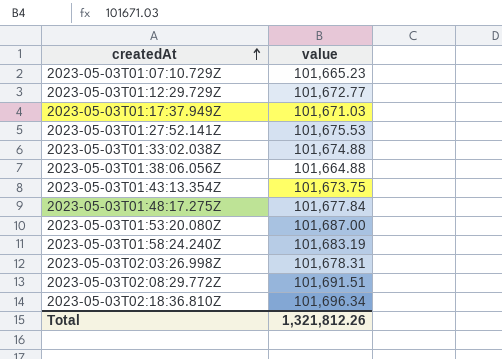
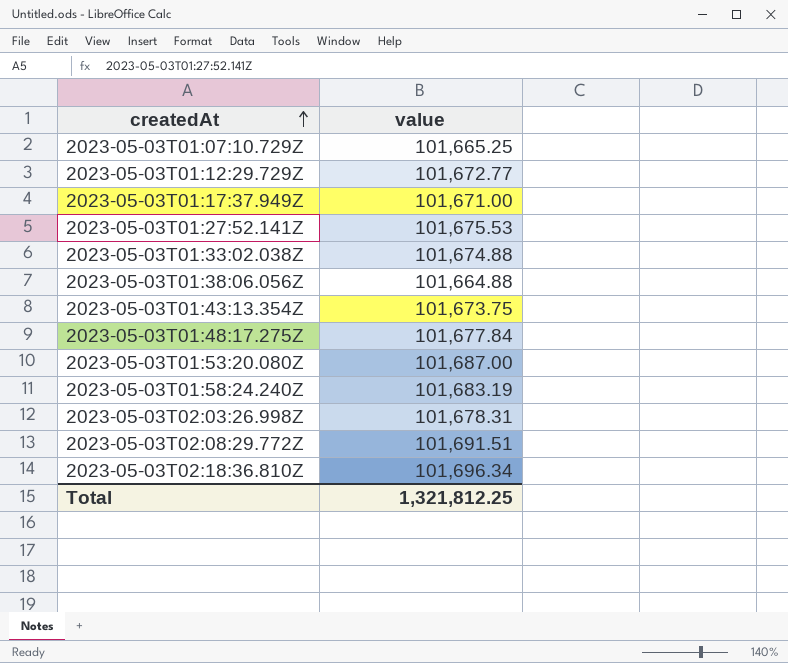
2023-05-03T01:07:10.729Z | value: 101,665.23 -> 101,665.25
2023-05-03T01:17:37.949Z | value: 101,671.03 -> 101,671.00
Total | value: 1,321,812.26 -> 1,321,812.25

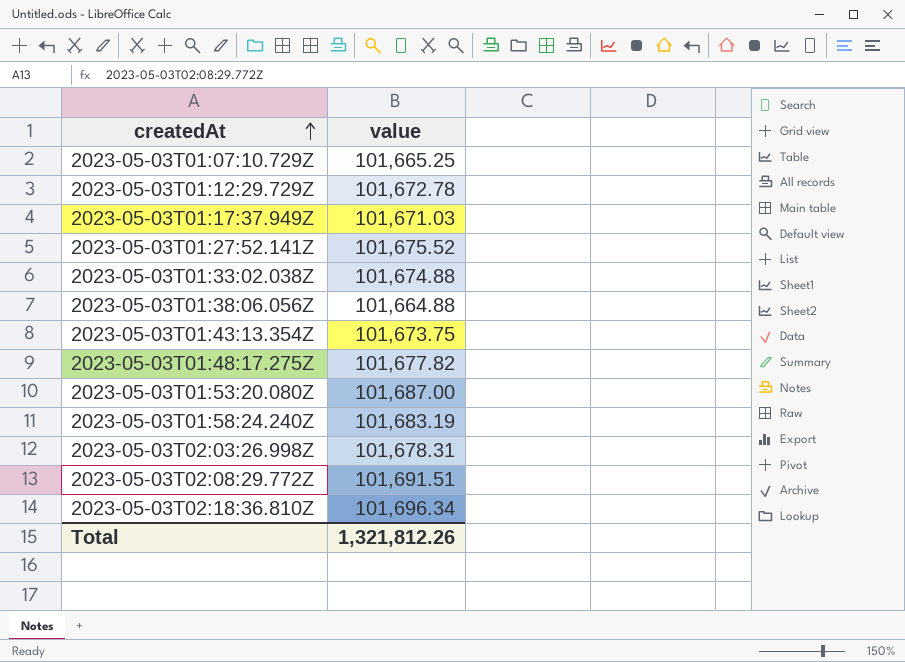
2023-05-03T01:12:29.729Z | value: 101,672.77 -> 101,672.78
2023-05-03T01:17:37.949Z | value: 101,671.00 -> 101,671.03
2023-05-03T01:27:52.141Z | value: 101,675.53 -> 101,675.52
2023-05-03T01:48:17.275Z | value: 101,677.84 -> 101,677.82
Total | value: 1,321,812.25 -> 1,321,812.26

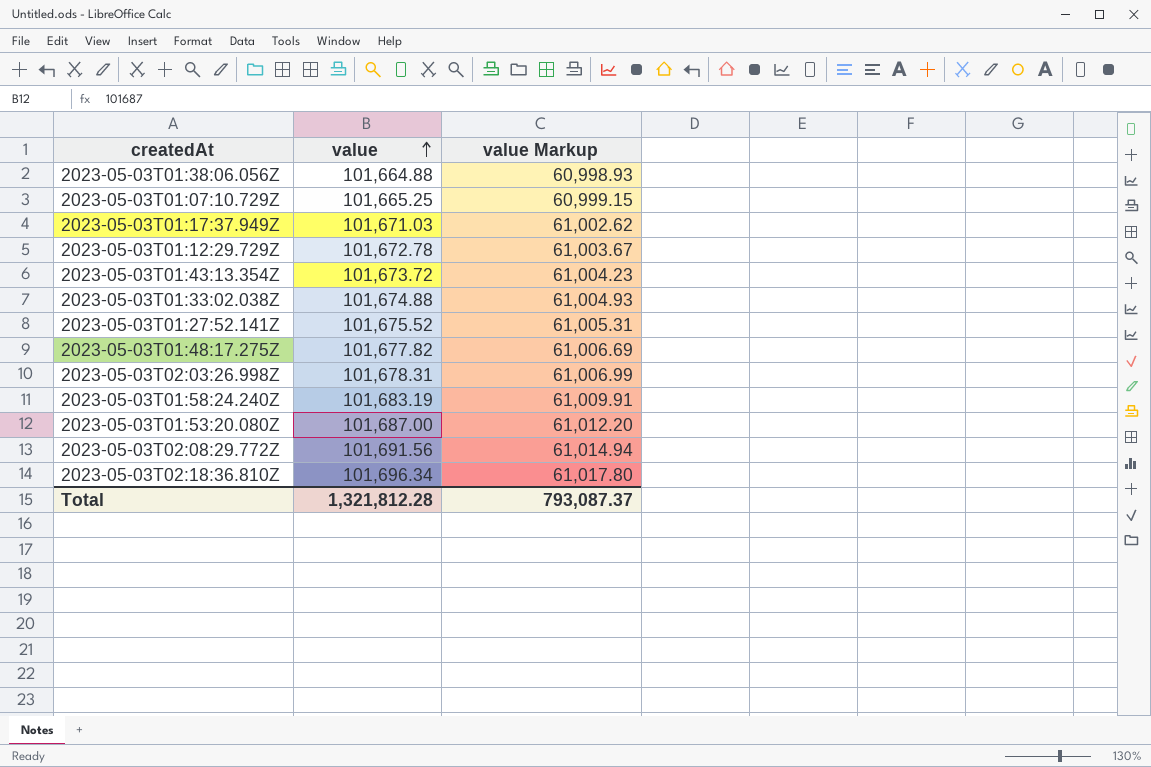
row order: createdAt ascending -> value ascending
column value Markup | formula: none -> [value] * 0.6
2023-05-03T01:43:13.354Z | value: 101,673.75 -> 101,673.72
2023-05-03T02:08:29.772Z | value: 101,691.51 -> 101,691.56
Total | value: 1,321,812.26 -> 1,321,812.28

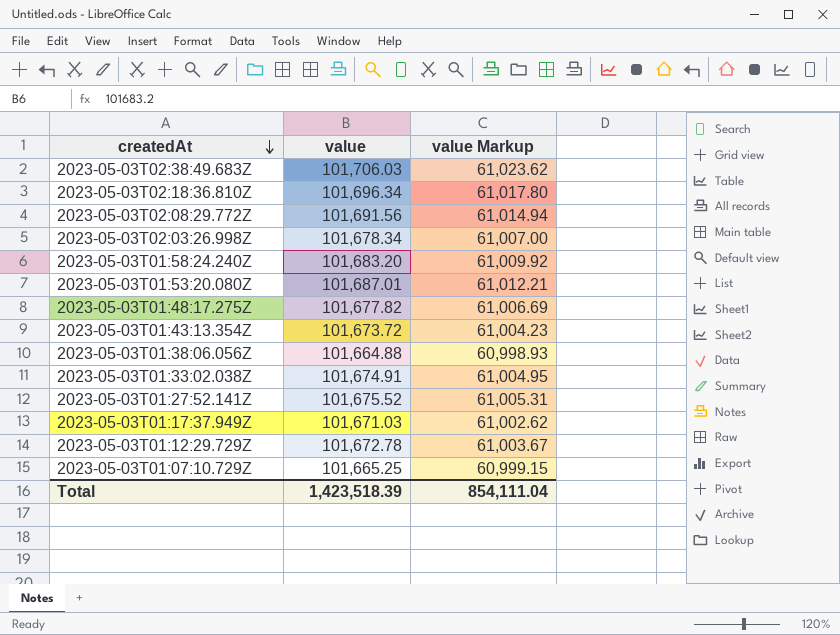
row order: value ascending -> createdAt descending
row 2023-05-03T02:38:49.683Z: none -> 101,706.03 | 61,023.62
2023-05-03T02:03:26.998Z | value: 101,678.31 -> 101,678.34
2023-05-03T02:03:26.998Z | value Markup: 61,006.99 -> 61,007.00
2023-05-03T01:58:24.240Z | value: 101,683.19 -> 101,683.20
2023-05-03T01:58:24.240Z | value Markup: 61,009.91 -> 61,009.92
2023-05-03T01:53:20.080Z | value: 101,687.00 -> 101,687.01
2023-05-03T01:53:20.080Z | value Markup: 61,012.20 -> 61,012.21
2023-05-03T01:33:02.038Z | value: 101,674.88 -> 101,674.91
2023-05-03T01:33:02.038Z | value Markup: 61,004.93 -> 61,004.95
Total | value: 1,321,812.28 -> 1,423,518.39
Total | value Markup: 793,087.37 -> 854,111.04

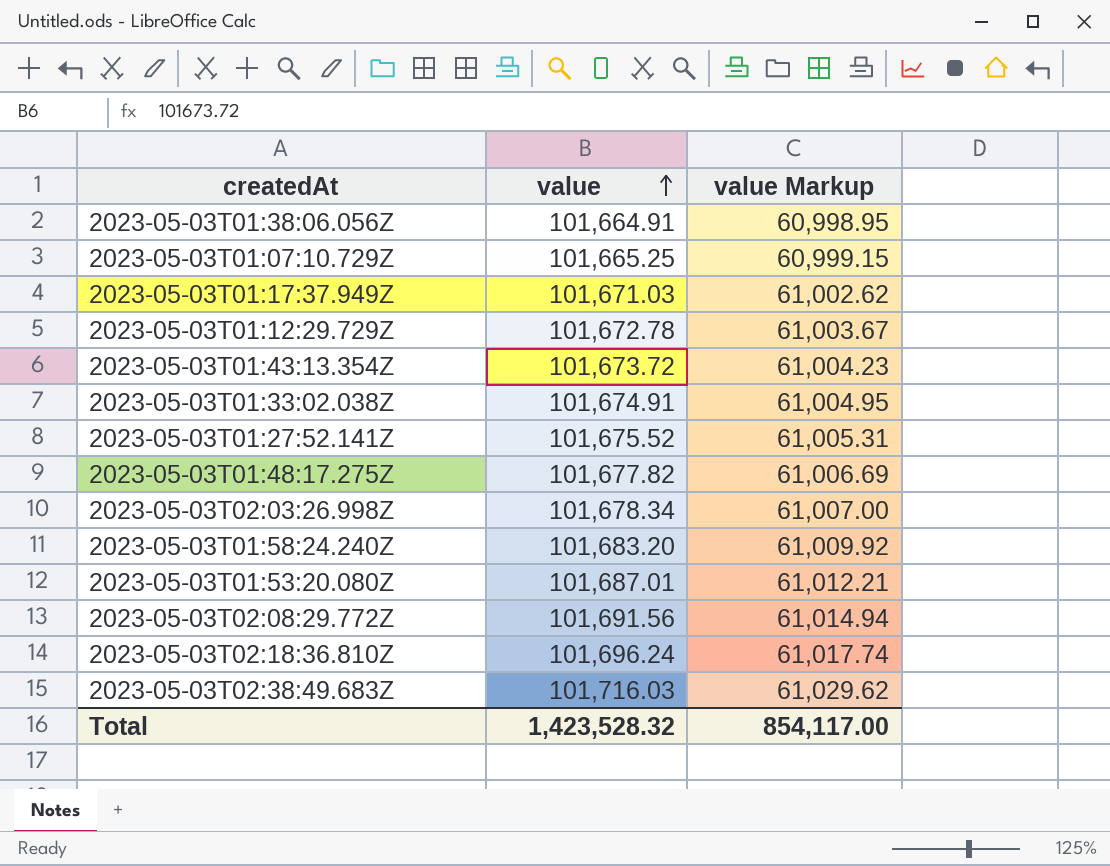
row order: createdAt descending -> value ascending
2023-05-03T01:38:06.056Z | value: 101,664.88 -> 101,664.91
2023-05-03T01:38:06.056Z | value Markup: 60,998.93 -> 60,998.95
2023-05-03T02:18:36.810Z | value: 101,696.34 -> 101,696.24
2023-05-03T02:18:36.810Z | value Markup: 61,017.80 -> 61,017.74
2023-05-03T02:38:49.683Z | value: 101,706.03 -> 101,716.03
2023-05-03T02:38:49.683Z | value Markup: 61,023.62 -> 61,029.62
Total | value: 1,423,518.39 -> 1,423,528.32
Total | value Markup: 854,111.04 -> 854,117.00

